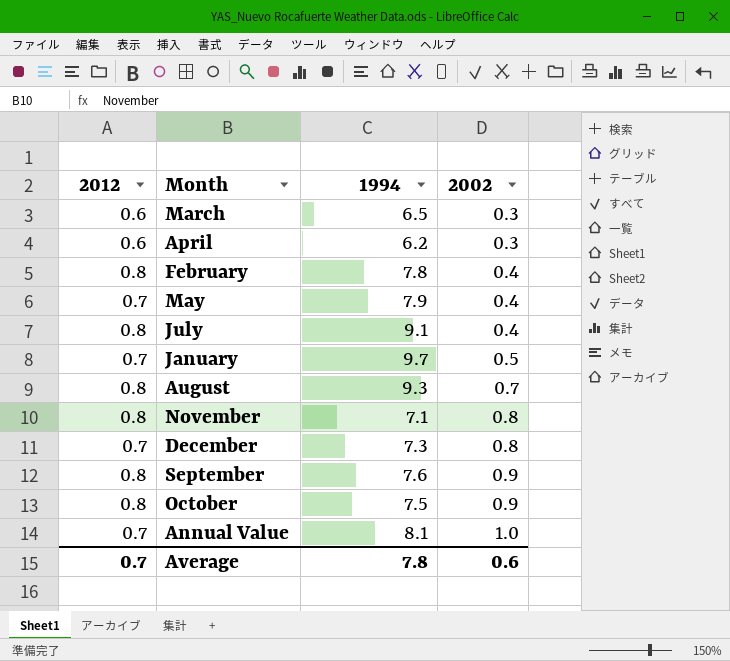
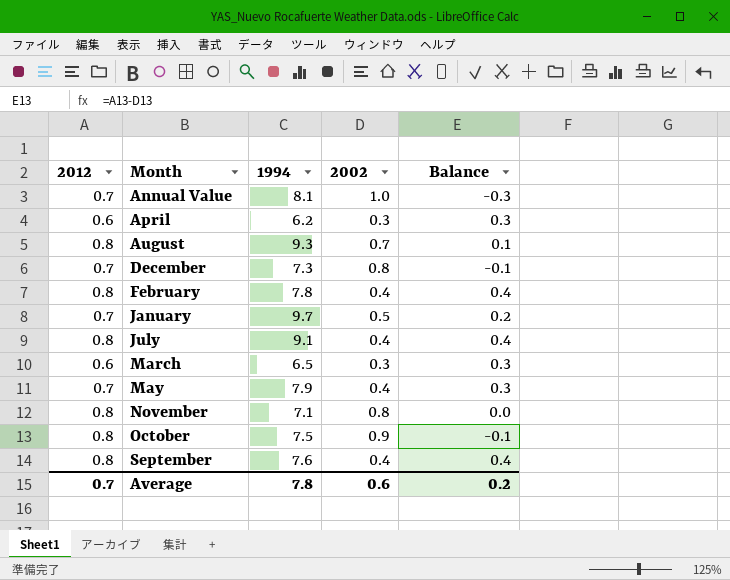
row order: 2002 ascending -> Month ascending
column Balance | formula: none -> [2012] - [2002]
September | 2002: 0.9 -> 0.4

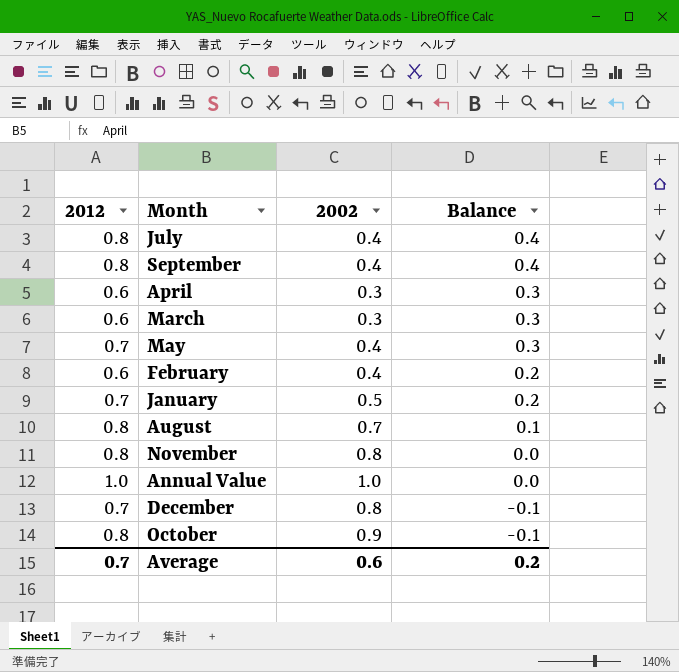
row order: Month ascending -> Balance descending
column 1994 | position: 3 -> none
February | 2012: 0.8 -> 0.6
February | Balance: 0.4 -> 0.2
Annual Value | 2012: 0.7 -> 1.0
Annual Value | Balance: -0.3 -> 0.0

